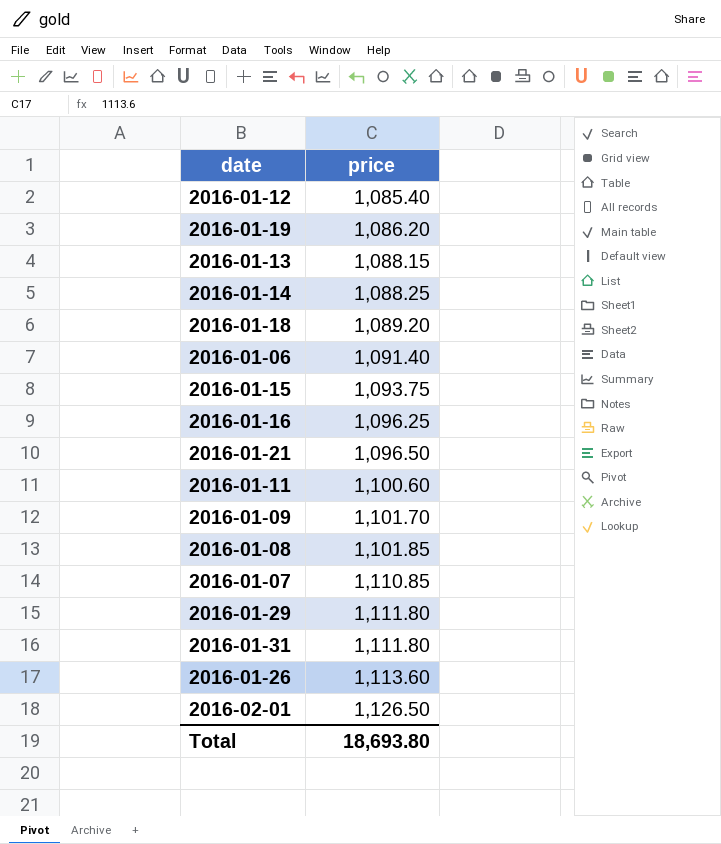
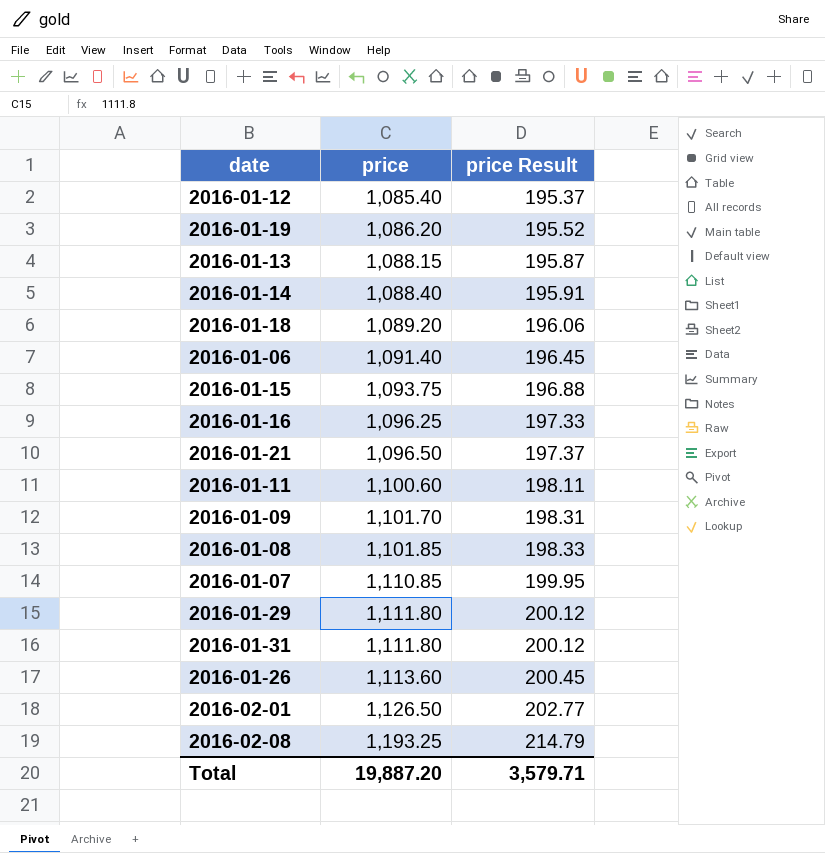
column price Result | formula: none -> [price] * 0.18
2016-01-14 | price: 1,088.25 -> 1,088.40
row 2016-02-08: none -> 1,193.25 | 214.79
Total | price: 18,693.80 -> 19,887.20

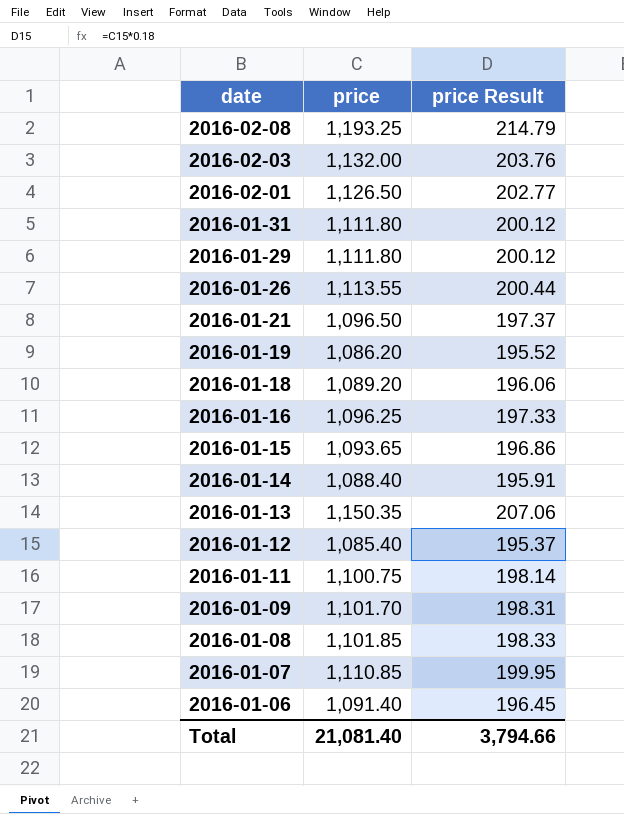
row order: price ascending -> date descending
row 2016-02-03: none -> 1,132.00 | 203.76
2016-01-26 | price: 1,113.60 -> 1,113.55
2016-01-26 | price Result: 200.45 -> 200.44
2016-01-15 | price: 1,093.75 -> 1,093.65
2016-01-15 | price Result: 196.88 -> 196.86
2016-01-13 | price: 1,088.15 -> 1,150.35
2016-01-13 | price Result: 195.87 -> 207.06
2016-01-11 | price: 1,100.60 -> 1,100.75
2016-01-11 | price Result: 198.11 -> 198.14
Total | price: 19,887.20 -> 21,081.40
Total | price Result: 3,579.71 -> 3,794.66

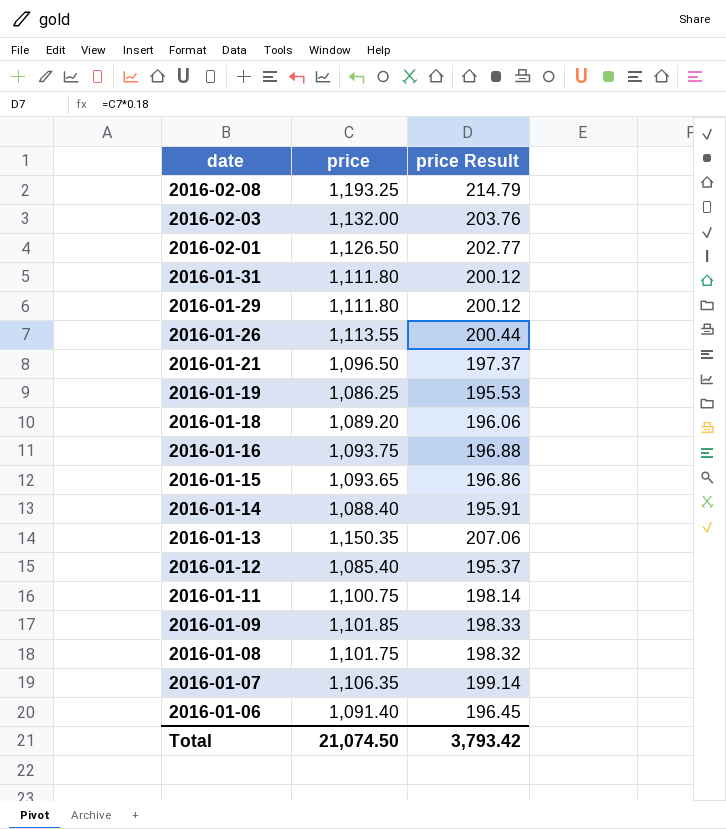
2016-01-19 | price: 1,086.20 -> 1,086.25
2016-01-19 | price Result: 195.52 -> 195.53
2016-01-16 | price: 1,096.25 -> 1,093.75
2016-01-16 | price Result: 197.33 -> 196.88
2016-01-09 | price: 1,101.70 -> 1,101.85
2016-01-09 | price Result: 198.31 -> 198.33
2016-01-08 | price: 1,101.85 -> 1,101.75
2016-01-08 | price Result: 198.33 -> 198.32
2016-01-07 | price: 1,110.85 -> 1,106.35
2016-01-07 | price Result: 199.95 -> 199.14
Total | price: 21,081.40 -> 21,074.50
Total | price Result: 3,794.66 -> 3,793.42

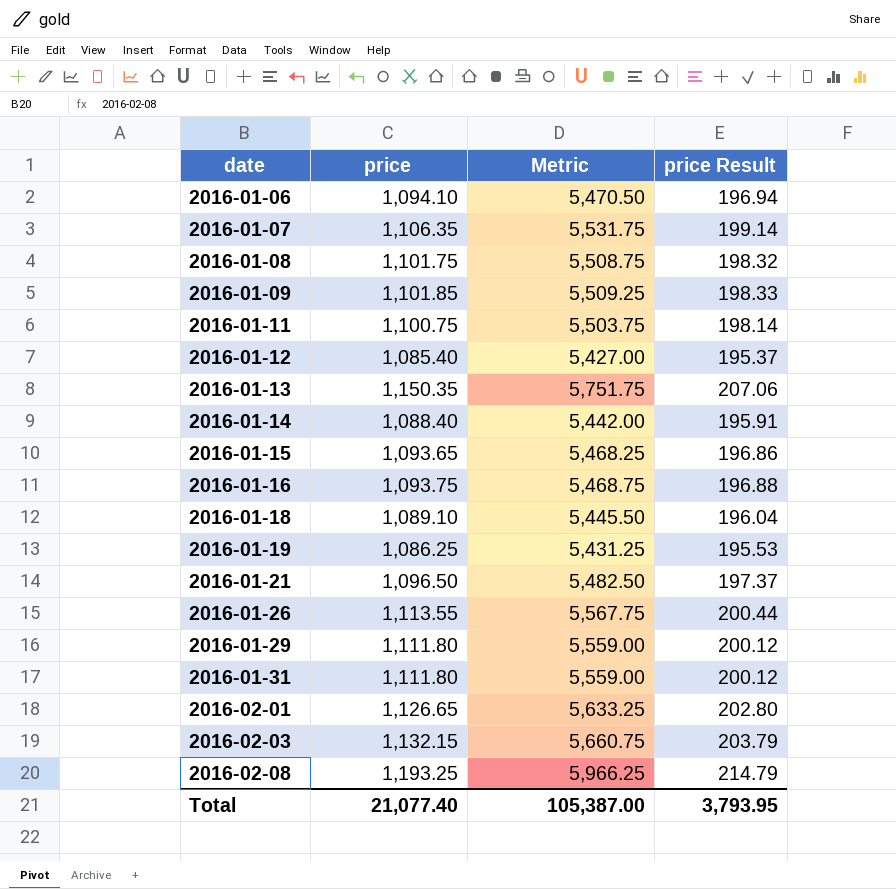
row order: date descending -> date ascending
column Metric | formula: none -> [price] * 5
2016-01-06 | price: 1,091.40 -> 1,094.10
2016-01-06 | price Result: 196.45 -> 196.94
2016-01-18 | price: 1,089.20 -> 1,089.10
2016-01-18 | price Result: 196.06 -> 196.04
2016-02-01 | price: 1,126.50 -> 1,126.65
2016-02-01 | price Result: 202.77 -> 202.80
2016-02-03 | price: 1,132.00 -> 1,132.15
2016-02-03 | price Result: 203.76 -> 203.79
Total | price: 21,074.50 -> 21,077.40
Total | price Result: 3,793.42 -> 3,793.95

